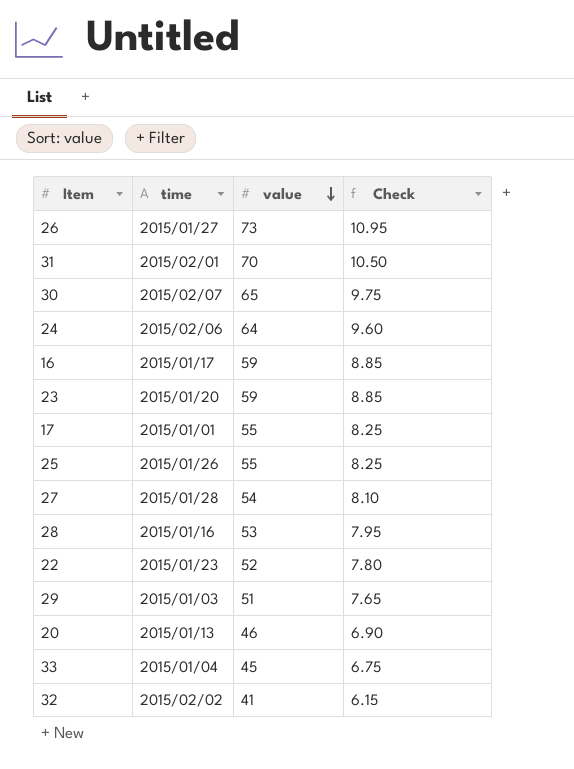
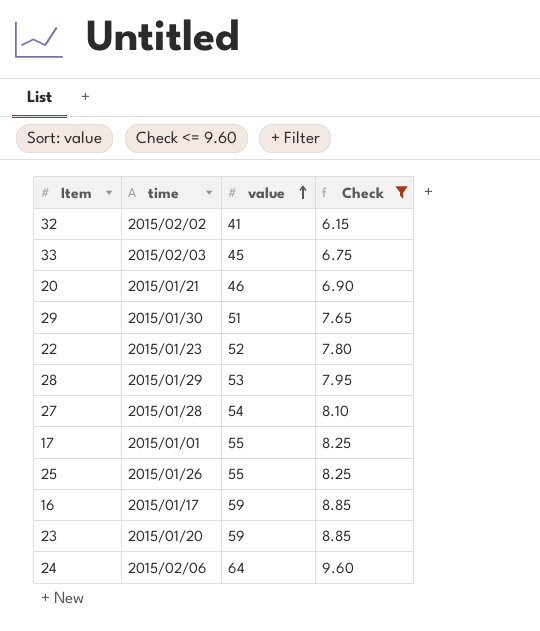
filter: none -> Check <= 9.60
row order: value descending -> value ascending
33 | time: 2015/01/04 -> 2015/02/03
20 | time: 2015/01/13 -> 2015/01/21
29 | time: 2015/01/03 -> 2015/01/30
28 | time: 2015/01/16 -> 2015/01/29

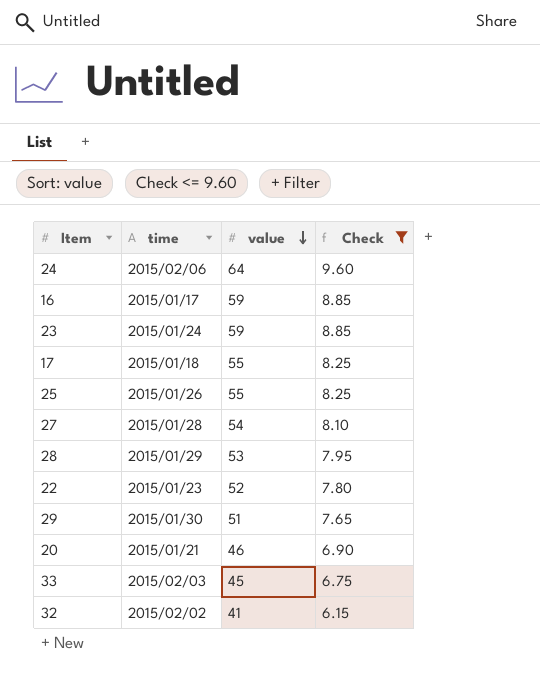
row order: value ascending -> value descending
23 | time: 2015/01/20 -> 2015/01/24
17 | time: 2015/01/01 -> 2015/01/18

